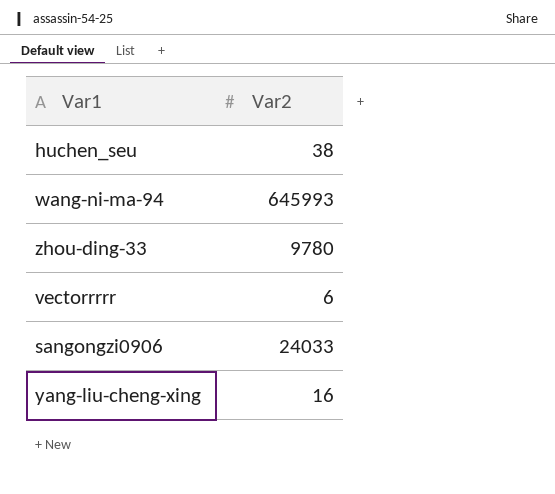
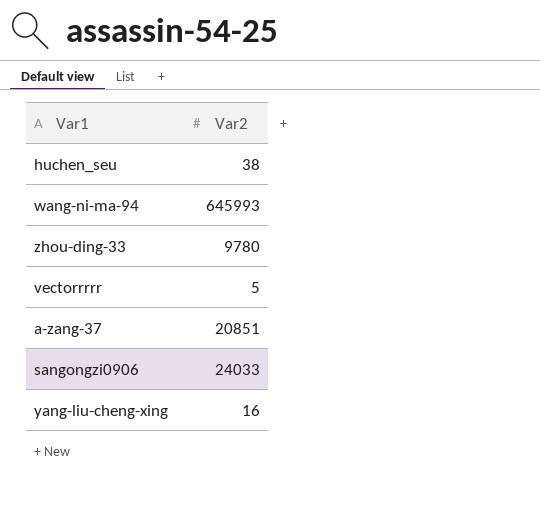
vectorrrrr | Var2: 6 -> 5
row a-zang-37: none -> 20851

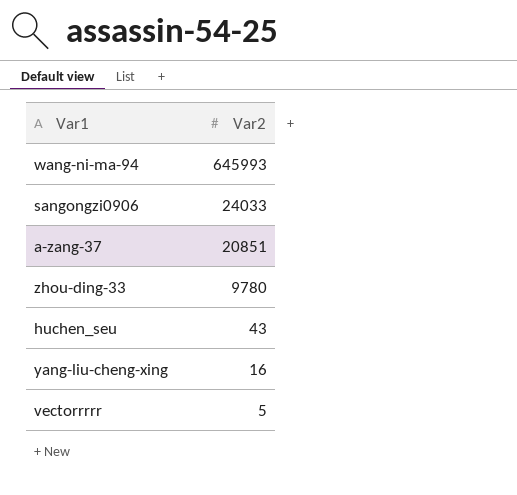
row order: none -> Var2 descending
huchen_seu | Var2: 38 -> 43

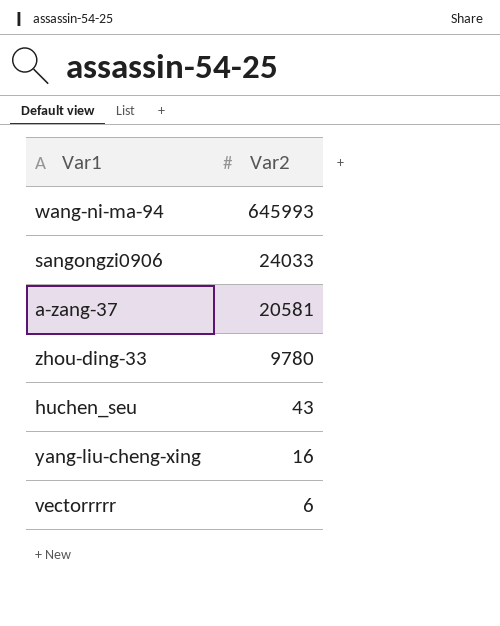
a-zang-37 | Var2: 20851 -> 20581
vectorrrrr | Var2: 5 -> 6

